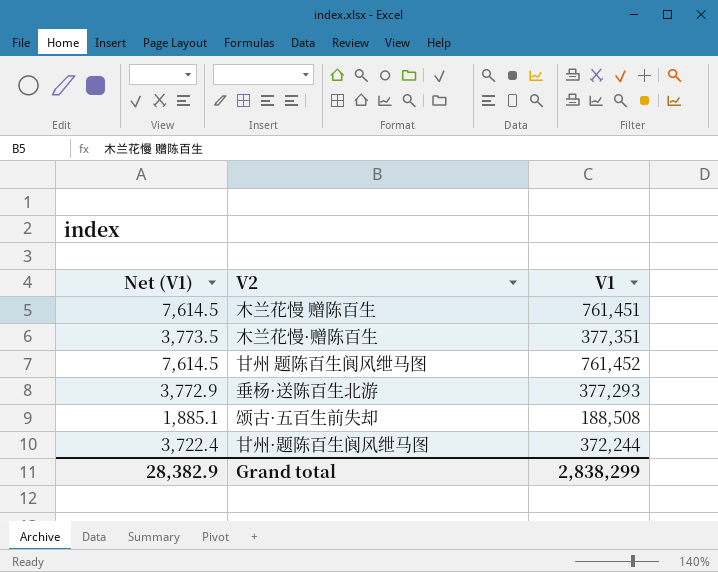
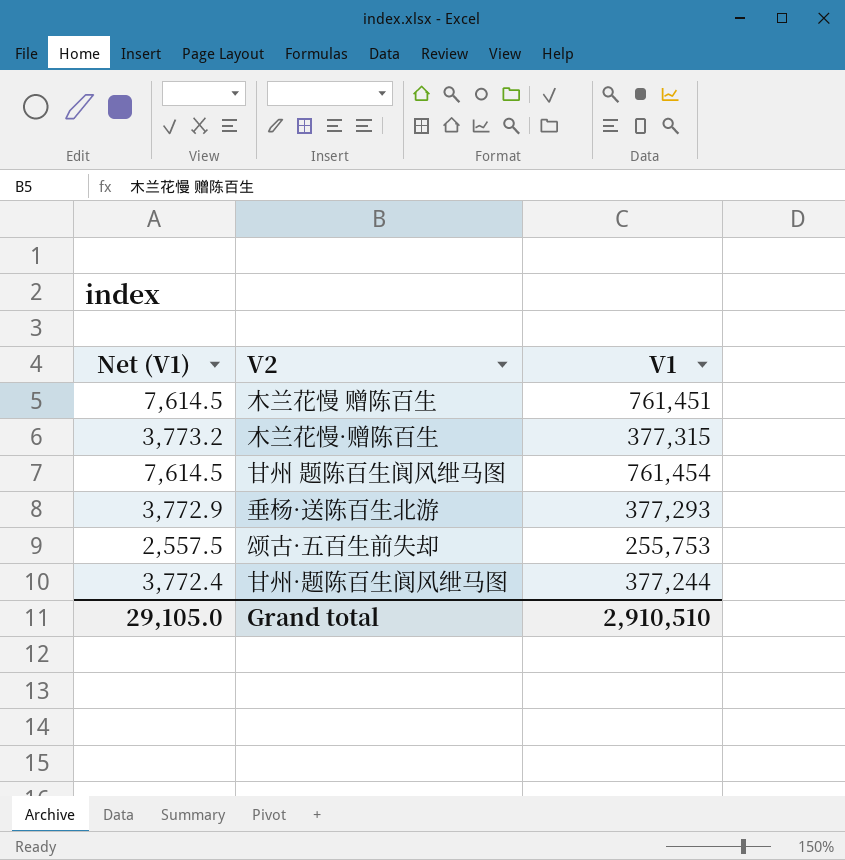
木兰花慢·赠陈百生 | Net (V1): 3,773.5 -> 3,773.2
木兰花慢·赠陈百生 | V1: 377,351 -> 377,315
甘州 题陈百生阆风绁马图 | V1: 761,452 -> 761,454
颂古·五百生前失却 | Net (V1): 1,885.1 -> 2,557.5
颂古·五百生前失却 | V1: 188,508 -> 255,753
甘州·题陈百生阆风绁马图 | Net (V1): 3,722.4 -> 3,772.4
甘州·题陈百生阆风绁马图 | V1: 372,244 -> 377,244
Grand total | Net (V1): 28,382.9 -> 29,105.0
Grand total | V1: 2,838,299 -> 2,910,510

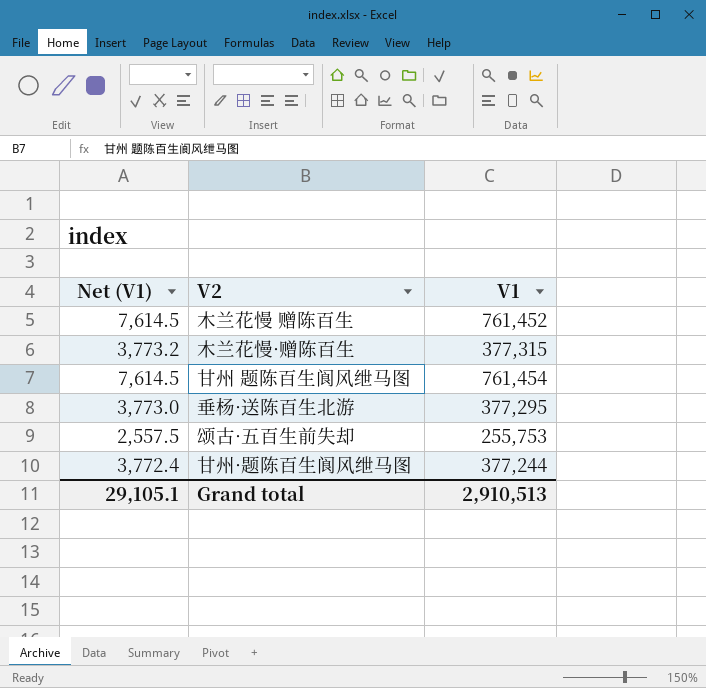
木兰花慢 赠陈百生 | V1: 761,451 -> 761,452
垂杨·送陈百生北游 | Net (V1): 3,772.9 -> 3,773.0
垂杨·送陈百生北游 | V1: 377,293 -> 377,295
Grand total | Net (V1): 29,105.0 -> 29,105.1
Grand total | V1: 2,910,510 -> 2,910,513

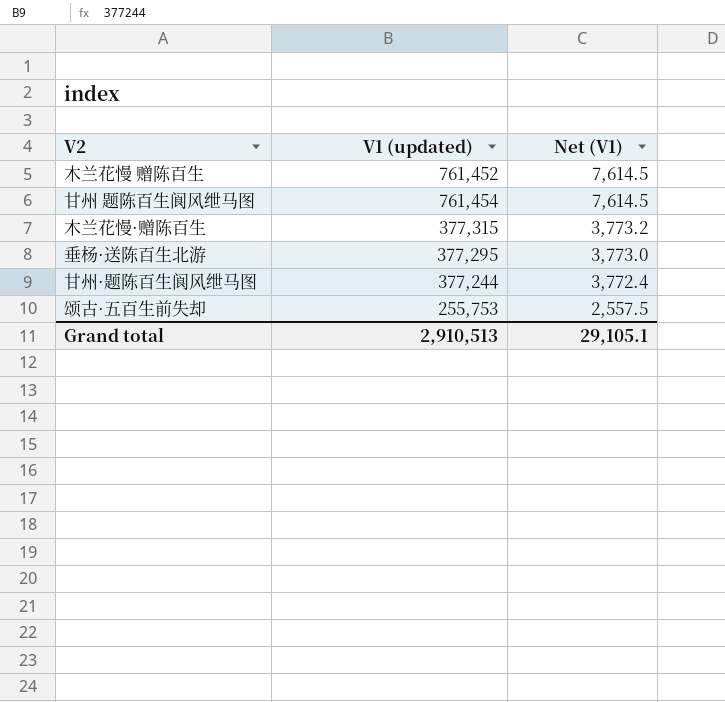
row order: none -> Net (V1) descending
column name: V1 -> V1 (updated)
column Net (V1) | position: 1 -> 3

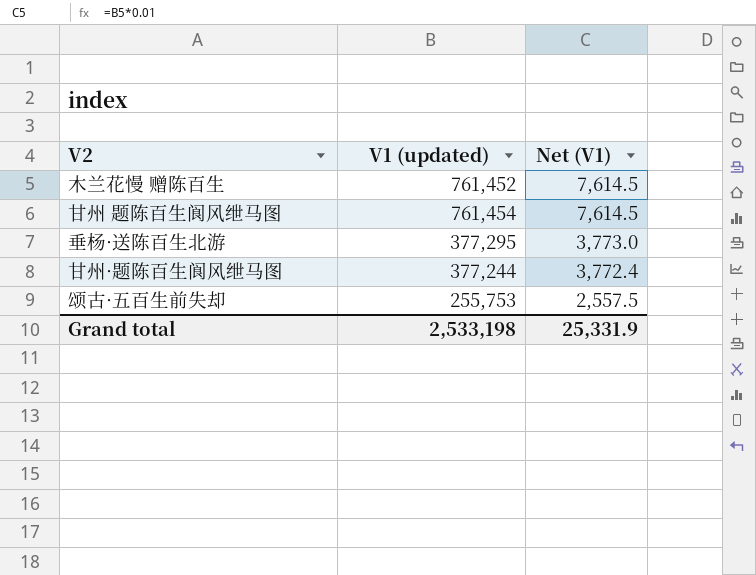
row 木兰花慢·赠陈百生: 377,315 | 3,773.2 -> none
Grand total | V1 (updated): 2,910,513 -> 2,533,198
Grand total | Net (V1): 29,105.1 -> 25,331.9

